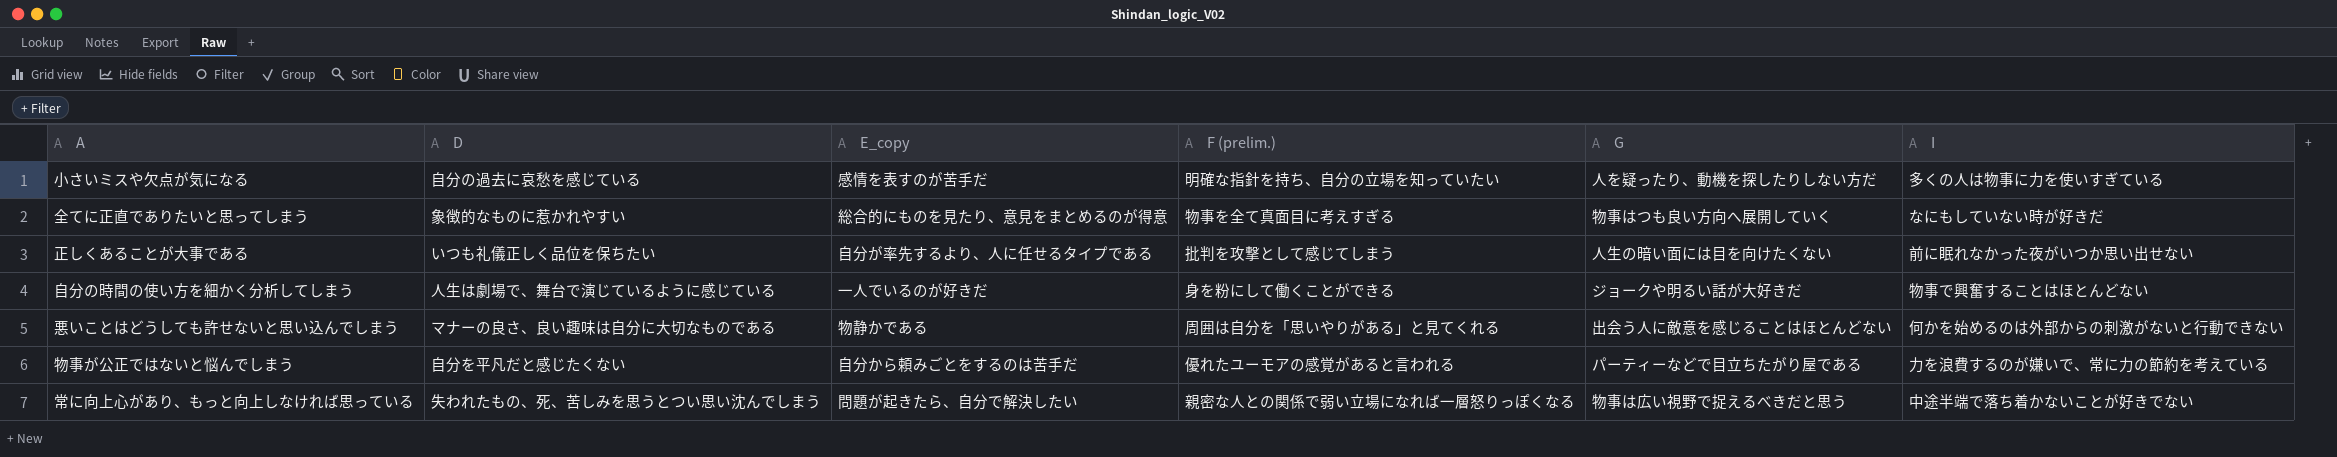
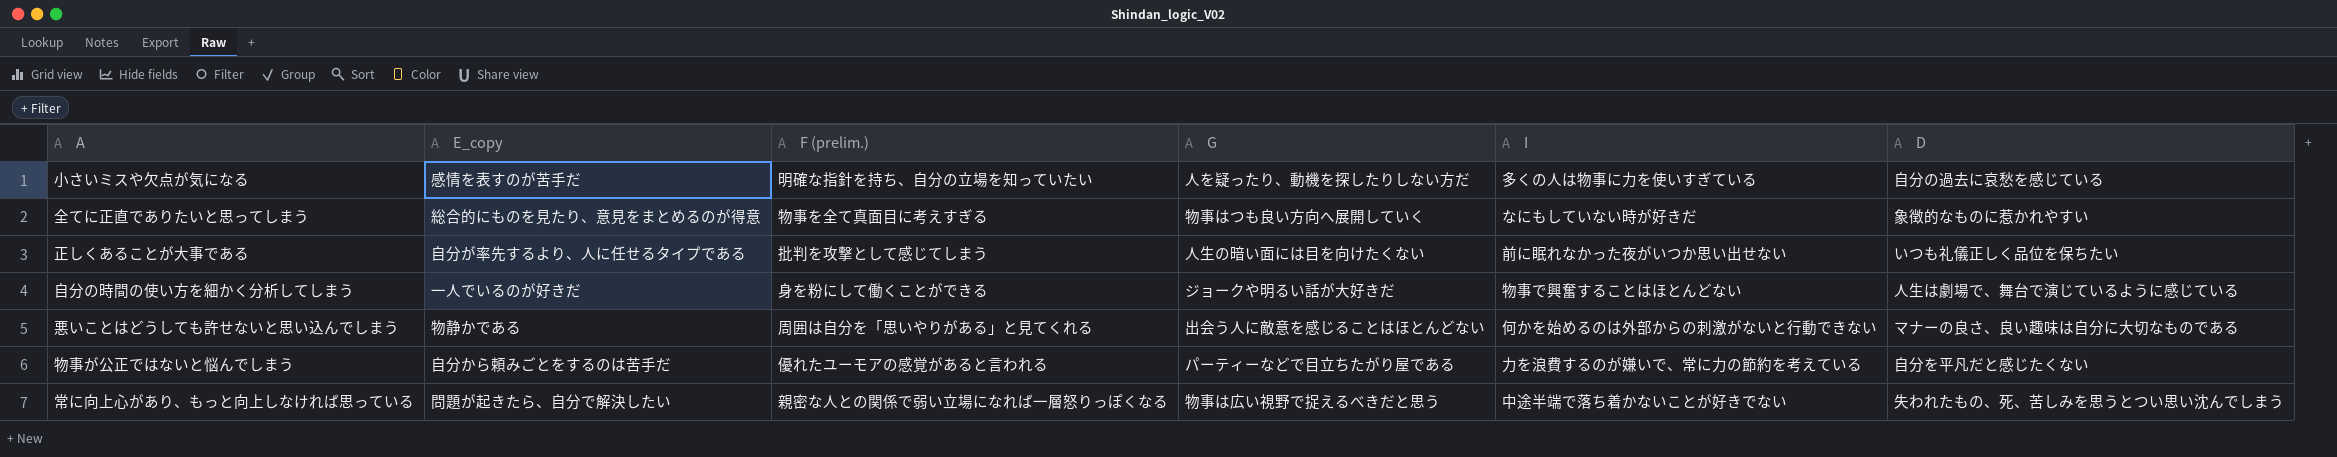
column D | position: 2 -> 6

